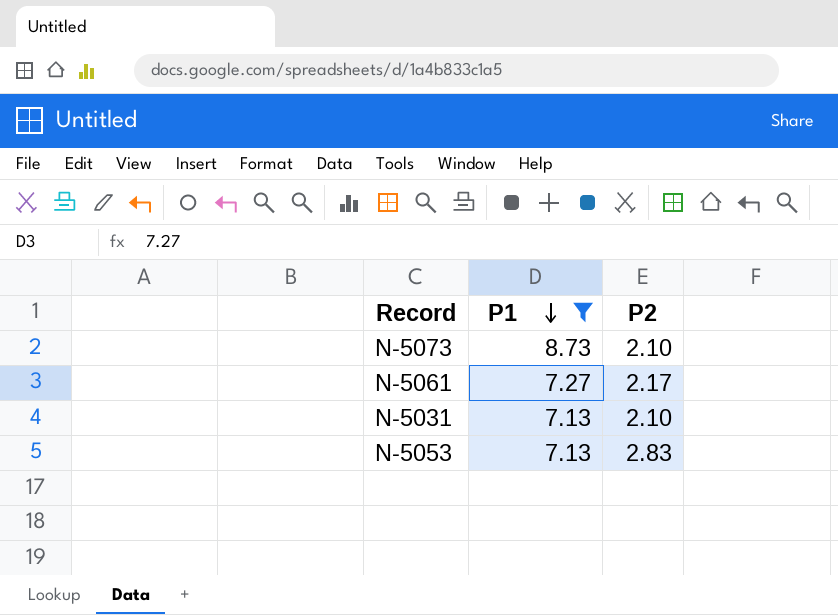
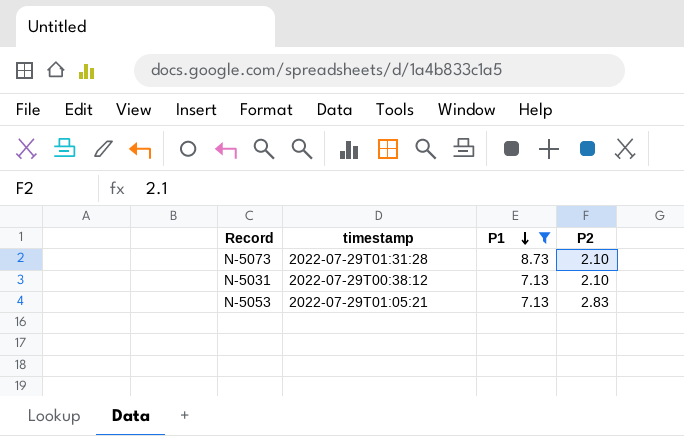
column timestamp | position: none -> 2
row N-5061: 7.27 | 2.17 -> none

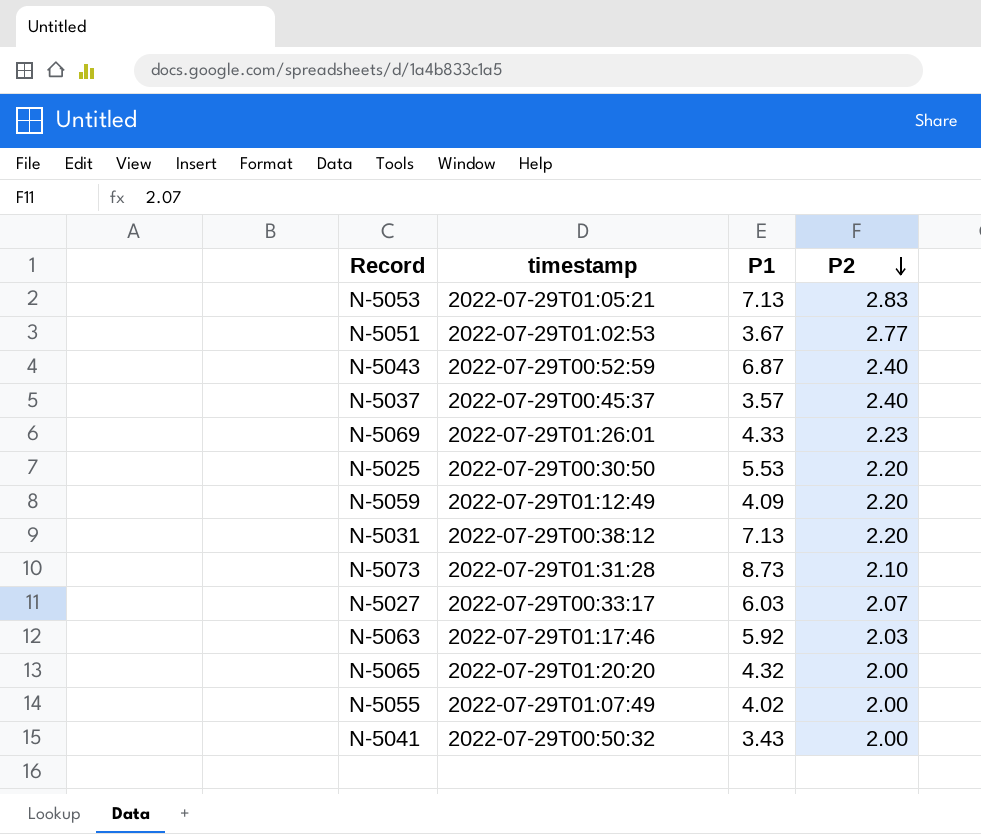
filter: P1 >= 7.13 -> none
row order: P1 descending -> P2 descending
N-5031 | P2: 2.10 -> 2.20

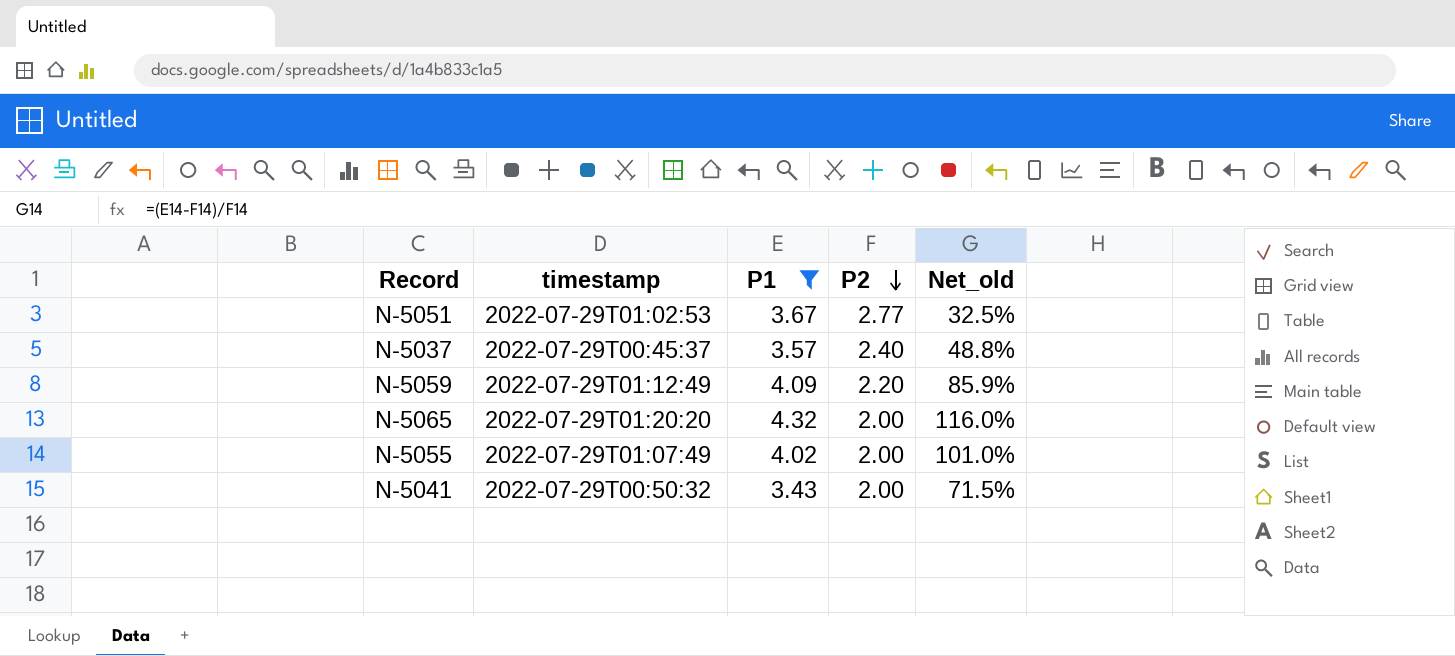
filter: none -> P1 <= 4.32
column Net_old | formula: none -> ([P1] - [P2]) / [P2]

